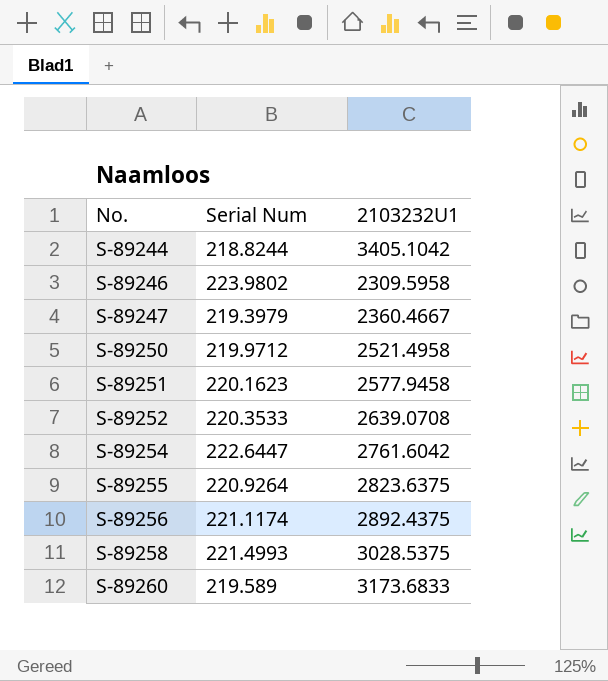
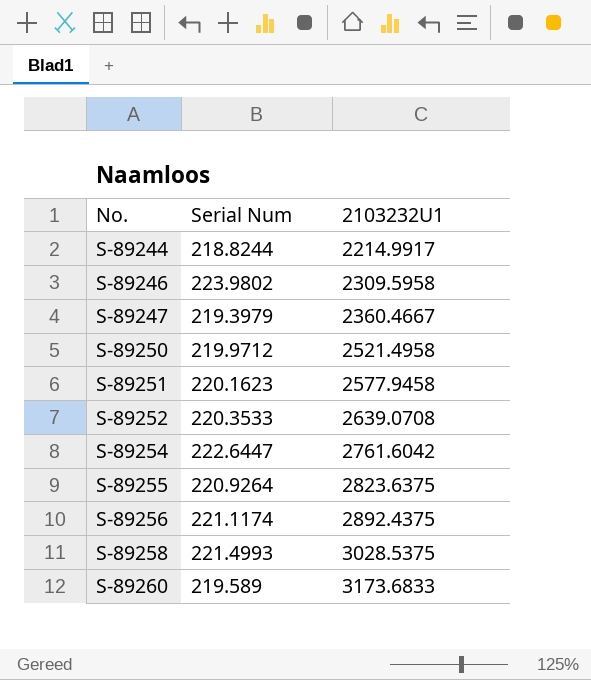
S-89244 | 2103232U1: 3405.1042 -> 2214.9917

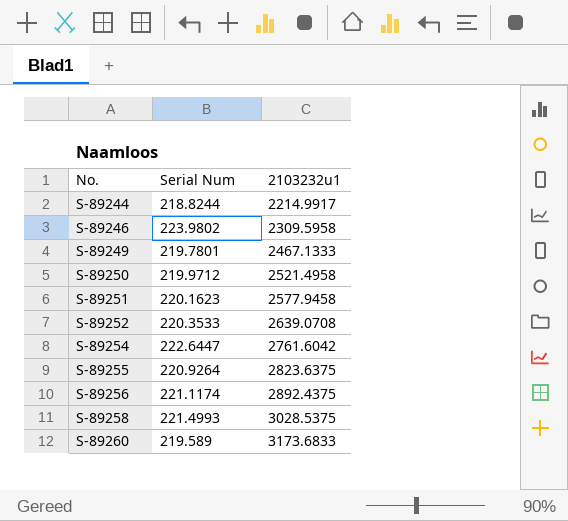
column name: 2103232U1 -> 2103232u1
row S-89247: 219.3979 | 2360.4667 -> none
row S-89249: none -> 219.7801 | 2467.1333

